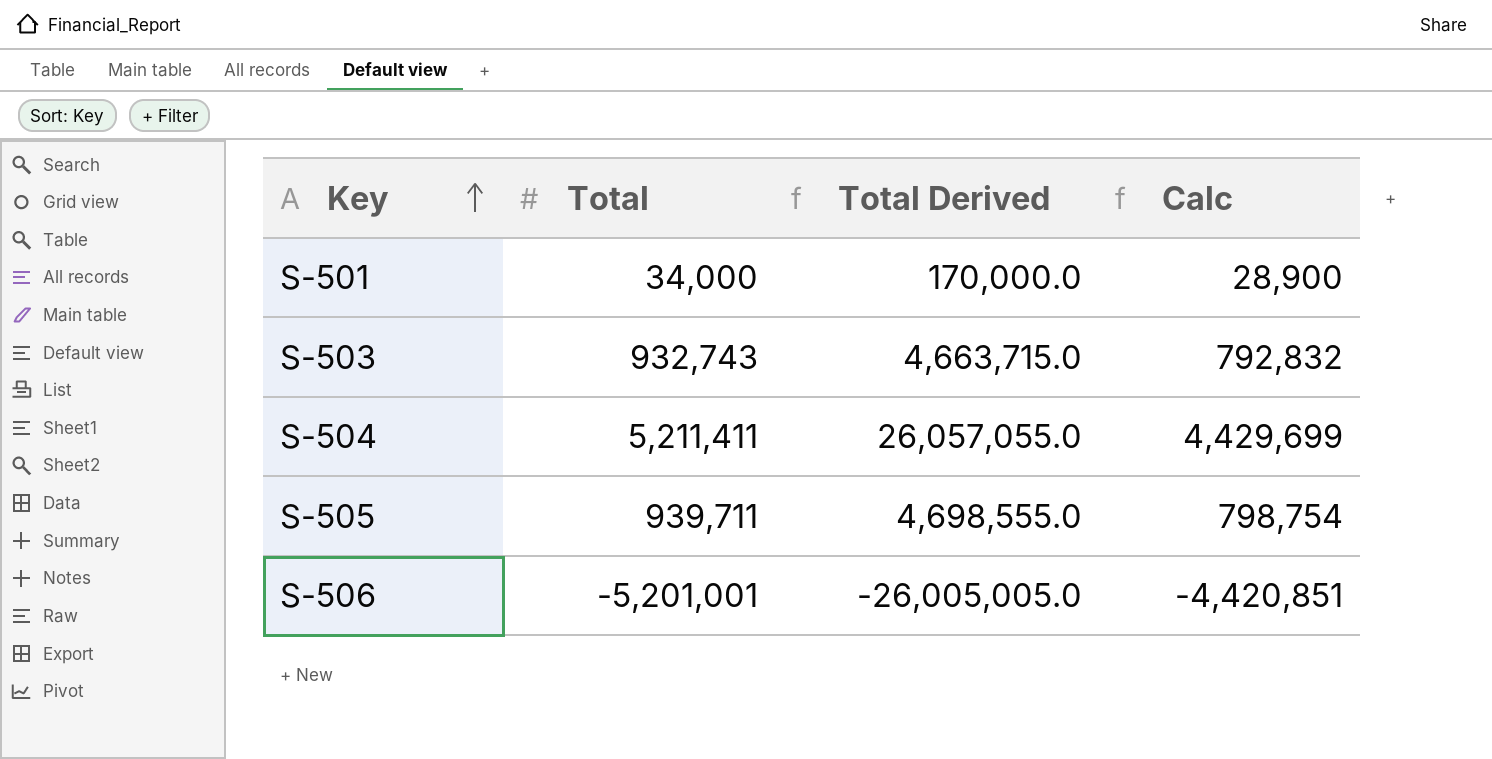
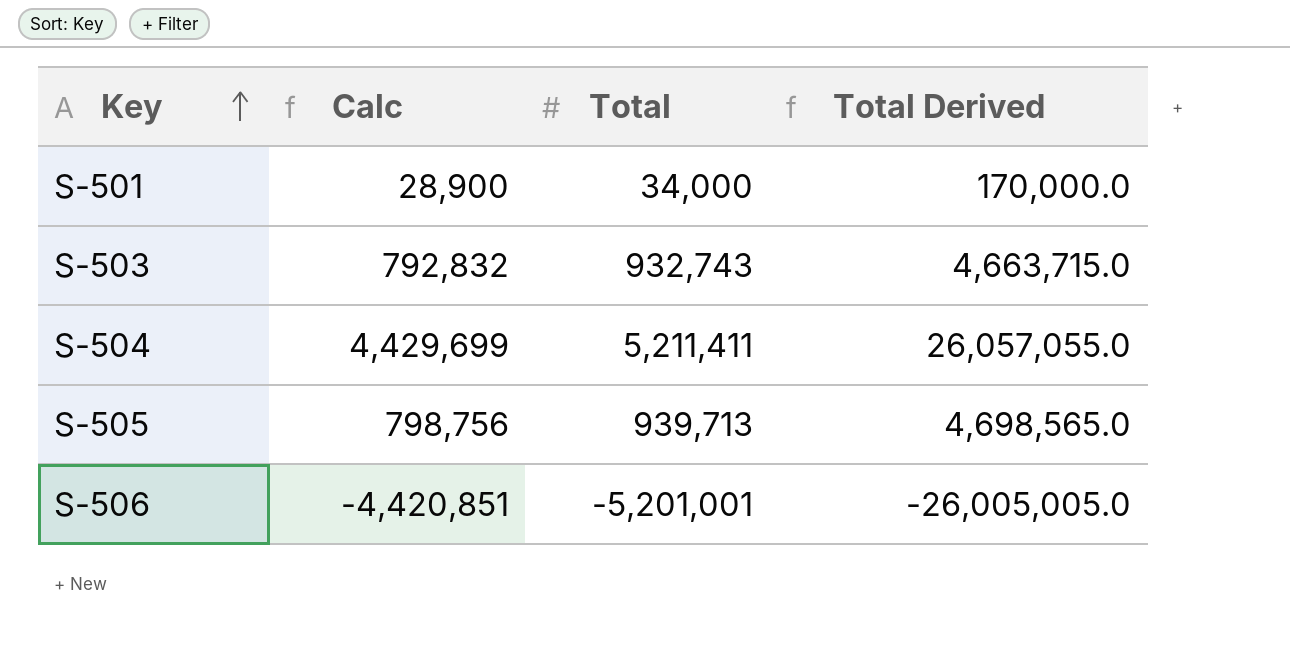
column Calc | position: 4 -> 2
S-505 | Calc: 798,754 -> 798,756
S-505 | Total: 939,711 -> 939,713
S-505 | Total Derived: 4,698,555.0 -> 4,698,565.0

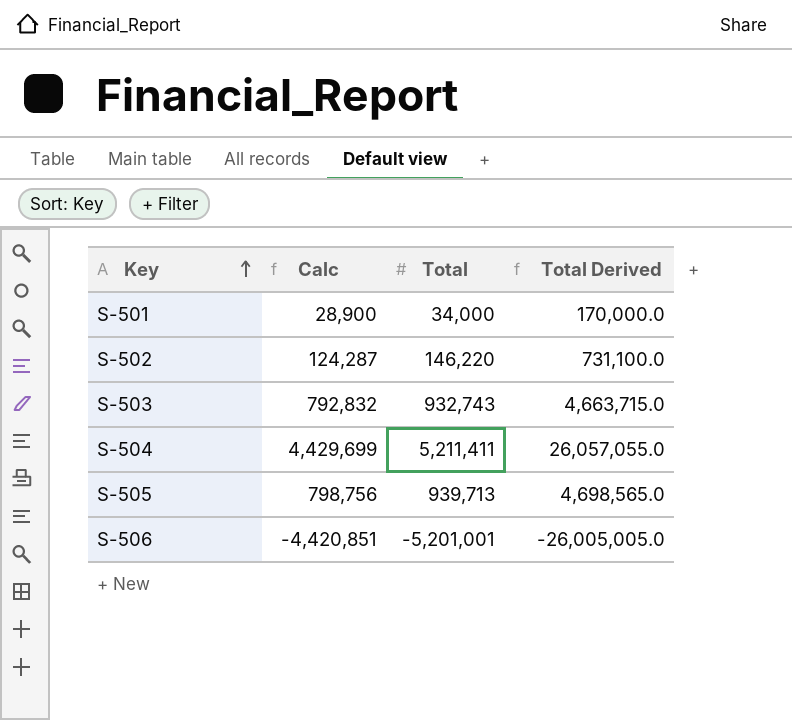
row S-502: none -> 124,287 | 146,220 | 731,100.0

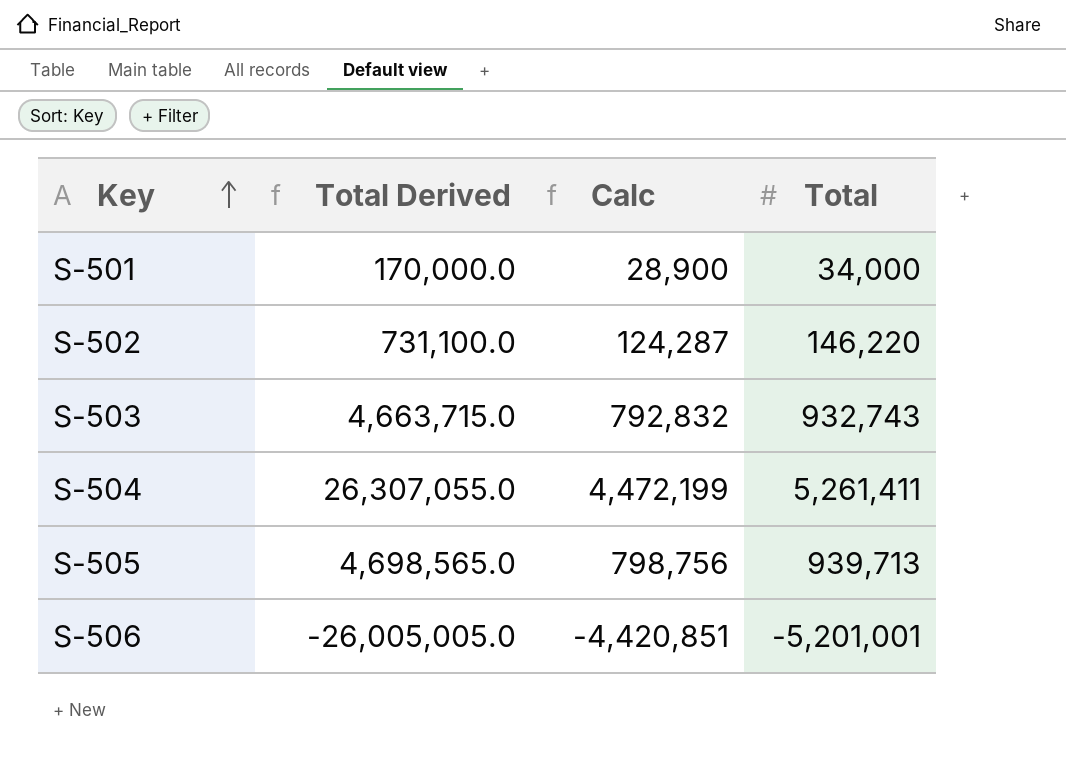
column Total Derived | position: 4 -> 2
S-504 | Total Derived: 26,057,055.0 -> 26,307,055.0
S-504 | Calc: 4,429,699 -> 4,472,199
S-504 | Total: 5,211,411 -> 5,261,411

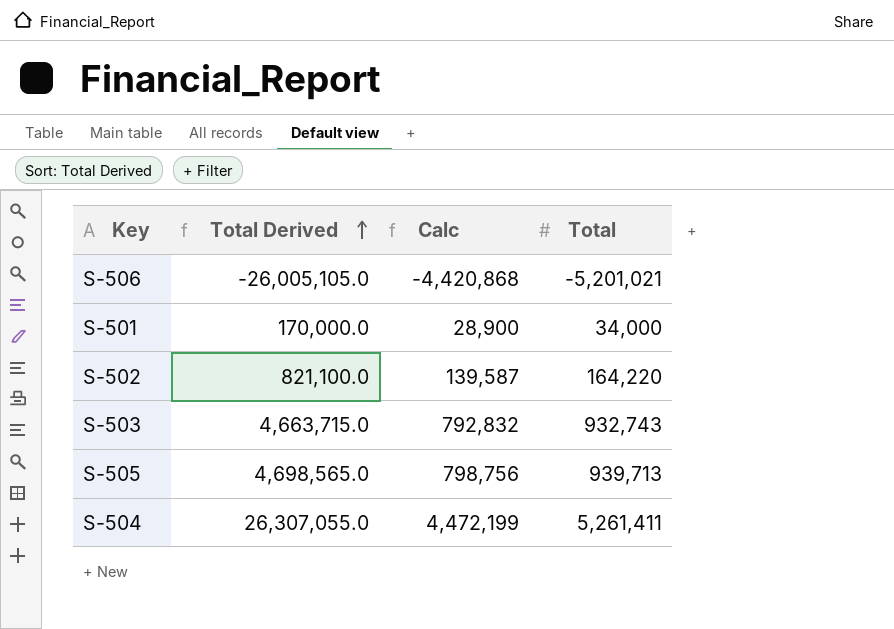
row order: Key ascending -> Total Derived ascending
S-506 | Total Derived: -26,005,005.0 -> -26,005,105.0
S-506 | Calc: -4,420,851 -> -4,420,868
S-506 | Total: -5,201,001 -> -5,201,021
S-502 | Total Derived: 731,100.0 -> 821,100.0
S-502 | Calc: 124,287 -> 139,587
S-502 | Total: 146,220 -> 164,220

